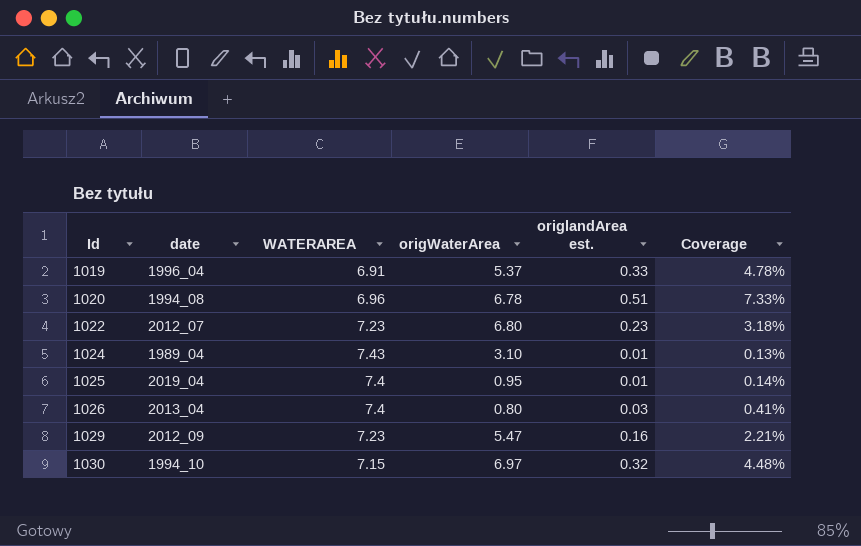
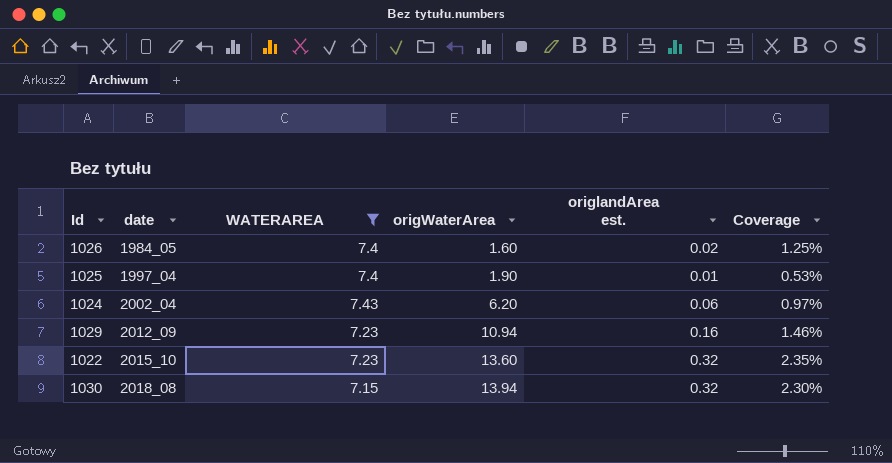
filter: none -> WATERAREA >= 7.15
row order: Id ascending -> date ascending
column Coverage | formula: [origlandArea est.] / [WATERAREA] -> [origlandArea est.] / [origWaterArea]
1026 | date: 2013_04 -> 1984_05
1026 | origWaterArea: 0.80 -> 1.60
1026 | origlandArea est.: 0.03 -> 0.02
1025 | date: 2019_04 -> 1997_04
1025 | origWaterArea: 0.95 -> 1.90
1024 | date: 1989_04 -> 2002_04
1024 | origWaterArea: 3.10 -> 6.20
1024 | origlandArea est.: 0.01 -> 0.06
1029 | origWaterArea: 5.47 -> 10.94
1022 | date: 2012_07 -> 2015_10
1022 | origWaterArea: 6.80 -> 13.60
1022 | origlandArea est.: 0.23 -> 0.32
1030 | date: 1994_10 -> 2018_08
1030 | origWaterArea: 6.97 -> 13.94

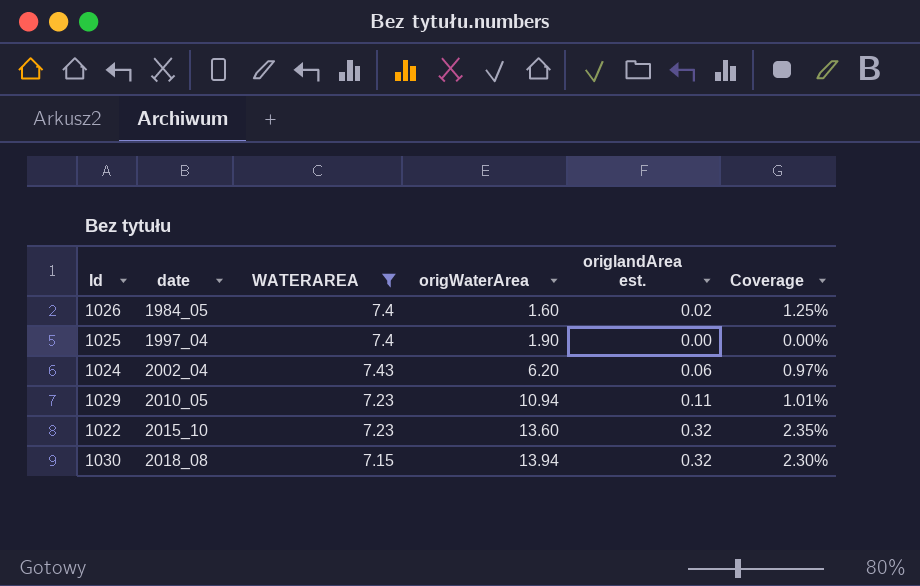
1025 | origlandArea est.: 0.01 -> 0.00
1025 | Coverage: 0.53% -> 0.00%
1029 | date: 2012_09 -> 2010_05
1029 | origlandArea est.: 0.16 -> 0.11
1029 | Coverage: 1.46% -> 1.01%

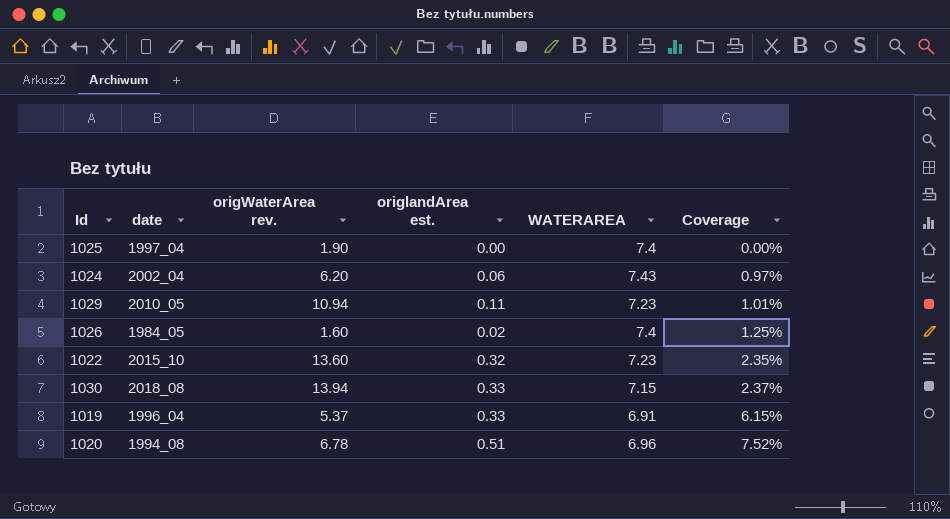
filter: WATERAREA >= 7.15 -> none
row order: date ascending -> Coverage ascending
column name: origWaterArea -> origWaterArea rev.
column WATERAREA | position: 3 -> 5
1030 | origlandArea est.: 0.32 -> 0.33
1030 | Coverage: 2.30% -> 2.37%

